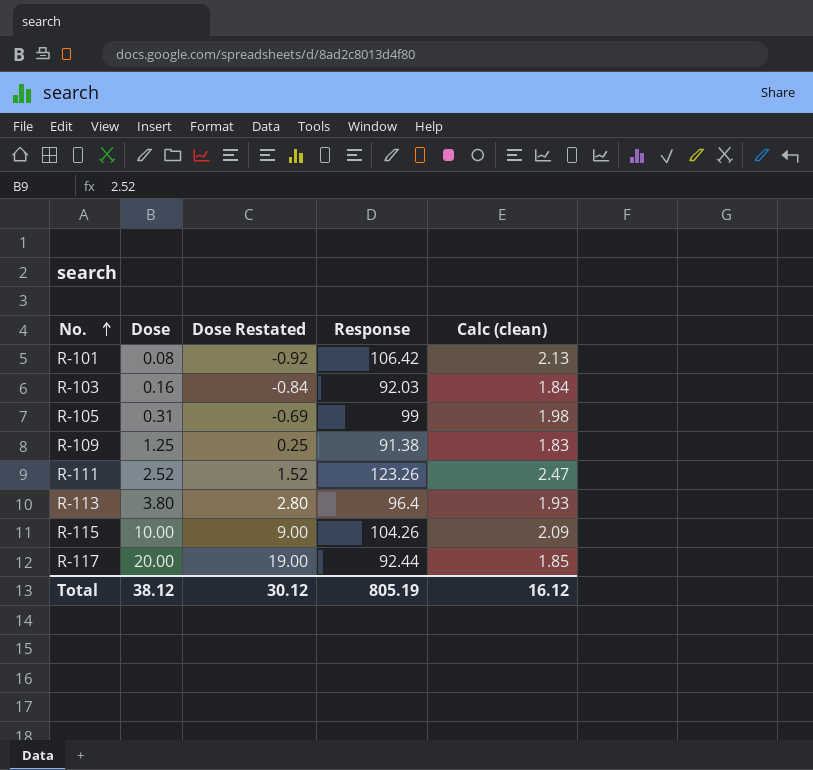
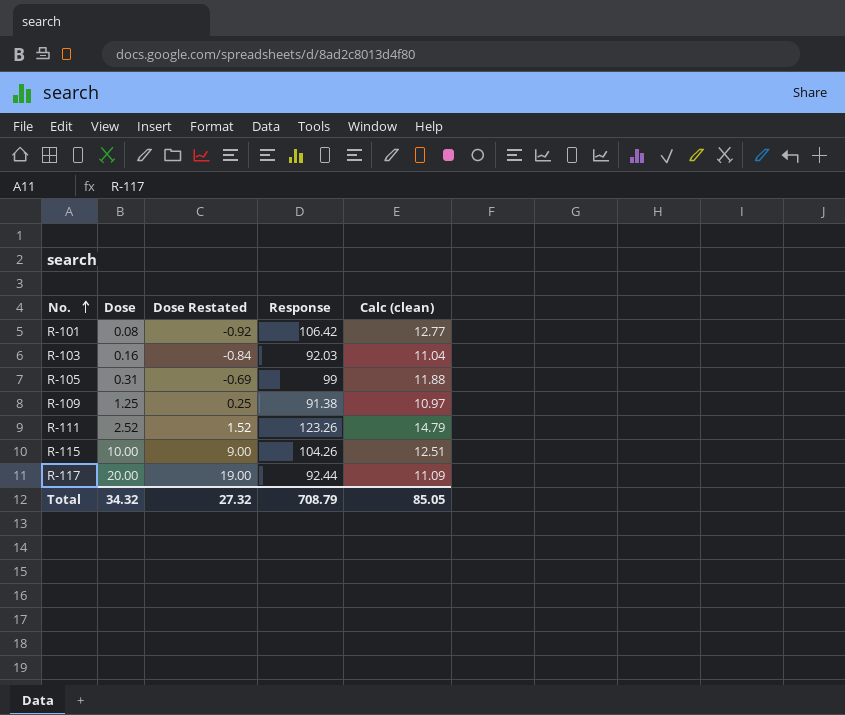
column Calc (clean) | formula: [Response] * 0.02 -> [Response] * 0.12
row R-113: 3.80 | 2.80 | 96.4 | 1.93 -> none
Total | Dose: 38.12 -> 34.32
Total | Dose Restated: 30.12 -> 27.32
Total | Response: 805.19 -> 708.79
Total | Calc (clean): 16.12 -> 85.05

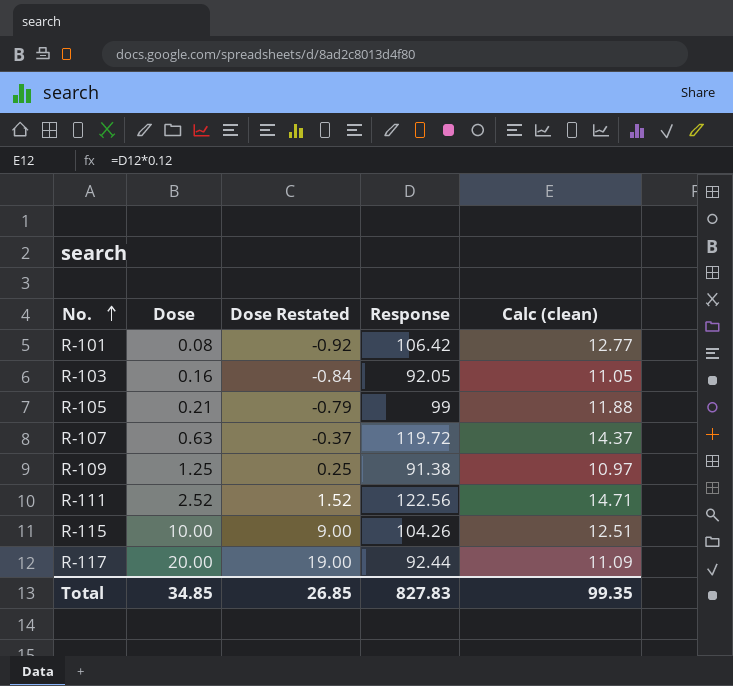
R-103 | Response: 92.03 -> 92.05
R-103 | Calc (clean): 11.04 -> 11.05
R-105 | Dose: 0.31 -> 0.21
R-105 | Dose Restated: -0.69 -> -0.79
row R-107: none -> 0.63 | -0.37 | 119.72 | 14.37
R-111 | Response: 123.26 -> 122.56
R-111 | Calc (clean): 14.79 -> 14.71
Total | Dose: 34.32 -> 34.85
Total | Dose Restated: 27.32 -> 26.85
Total | Response: 708.79 -> 827.83
Total | Calc (clean): 85.05 -> 99.35

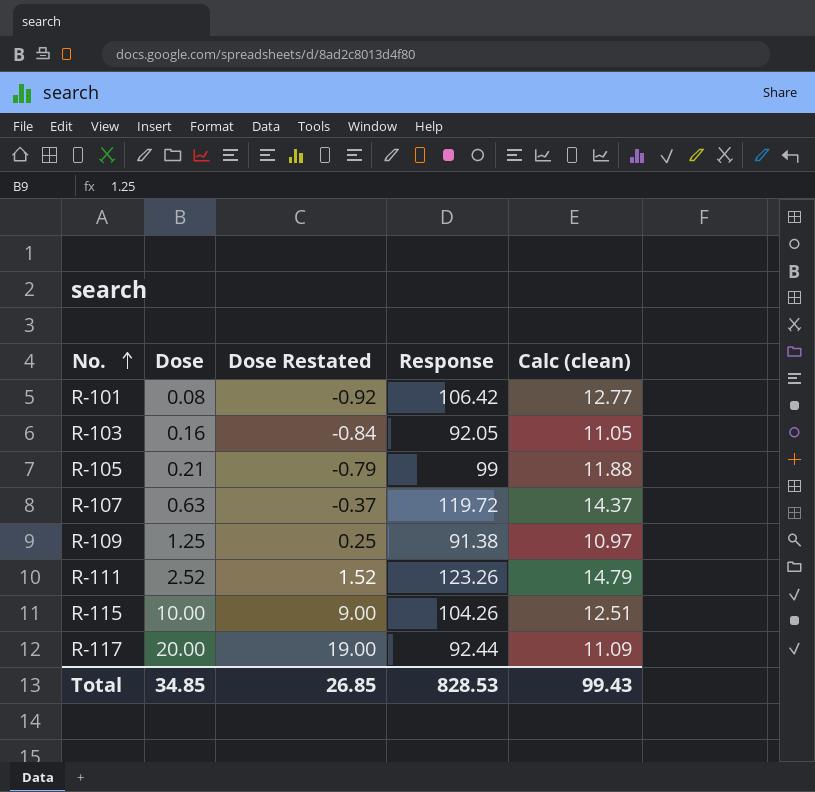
R-111 | Response: 122.56 -> 123.26
R-111 | Calc (clean): 14.71 -> 14.79
Total | Response: 827.83 -> 828.53
Total | Calc (clean): 99.35 -> 99.43

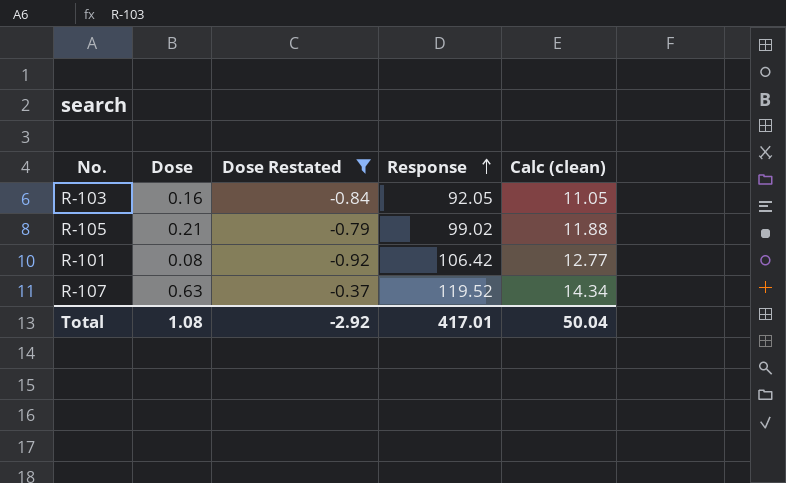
filter: none -> Dose Restated <= -0.37
row order: No. ascending -> Response ascending
R-105 | Response: 99 -> 99.02
R-107 | Response: 119.72 -> 119.52
R-107 | Calc (clean): 14.37 -> 14.34
Total | Dose: 34.85 -> 1.08
Total | Dose Restated: 26.85 -> -2.92
Total | Response: 828.53 -> 417.01
Total | Calc (clean): 99.43 -> 50.04

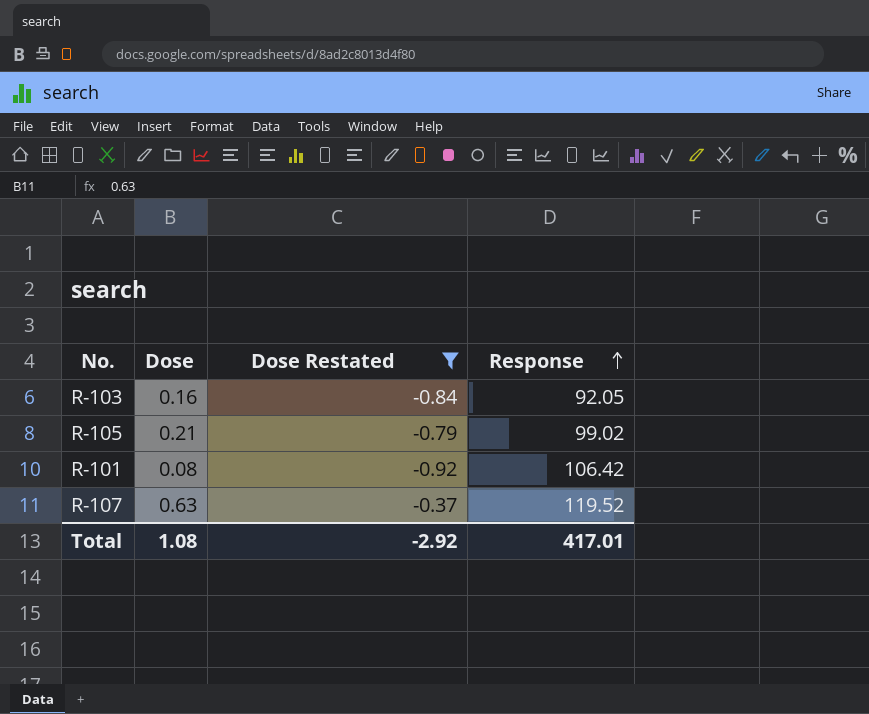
column Calc (clean) | formula: [Response] * 0.12 -> none

